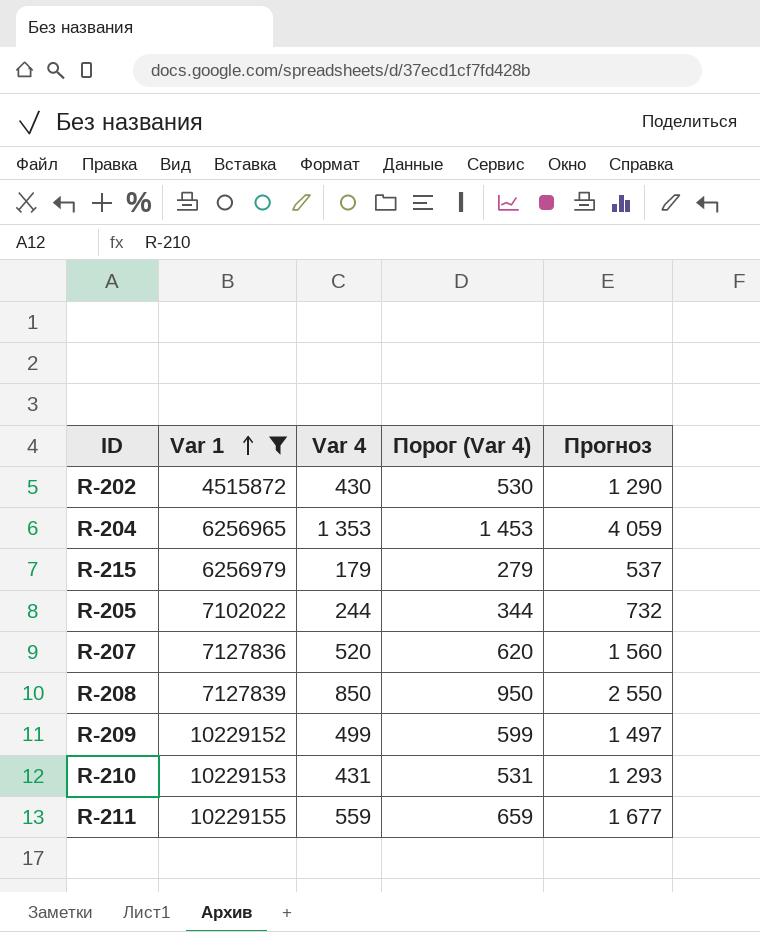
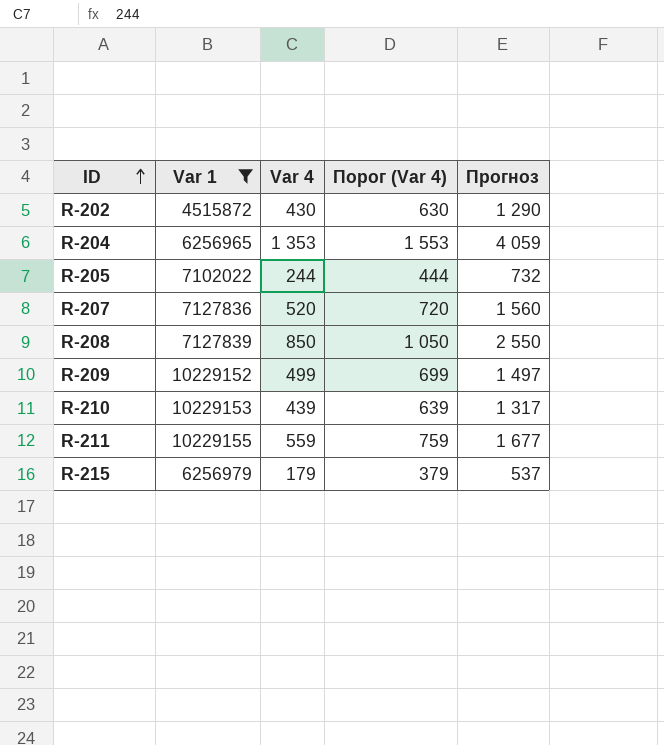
row order: Var 1 ascending -> ID ascending
column Порог (Var 4) | formula: [Var 4] + 100 -> [Var 4] + 200
R-210 | Var 4: 431 -> 439
R-210 | Прогноз: 1 293 -> 1 317

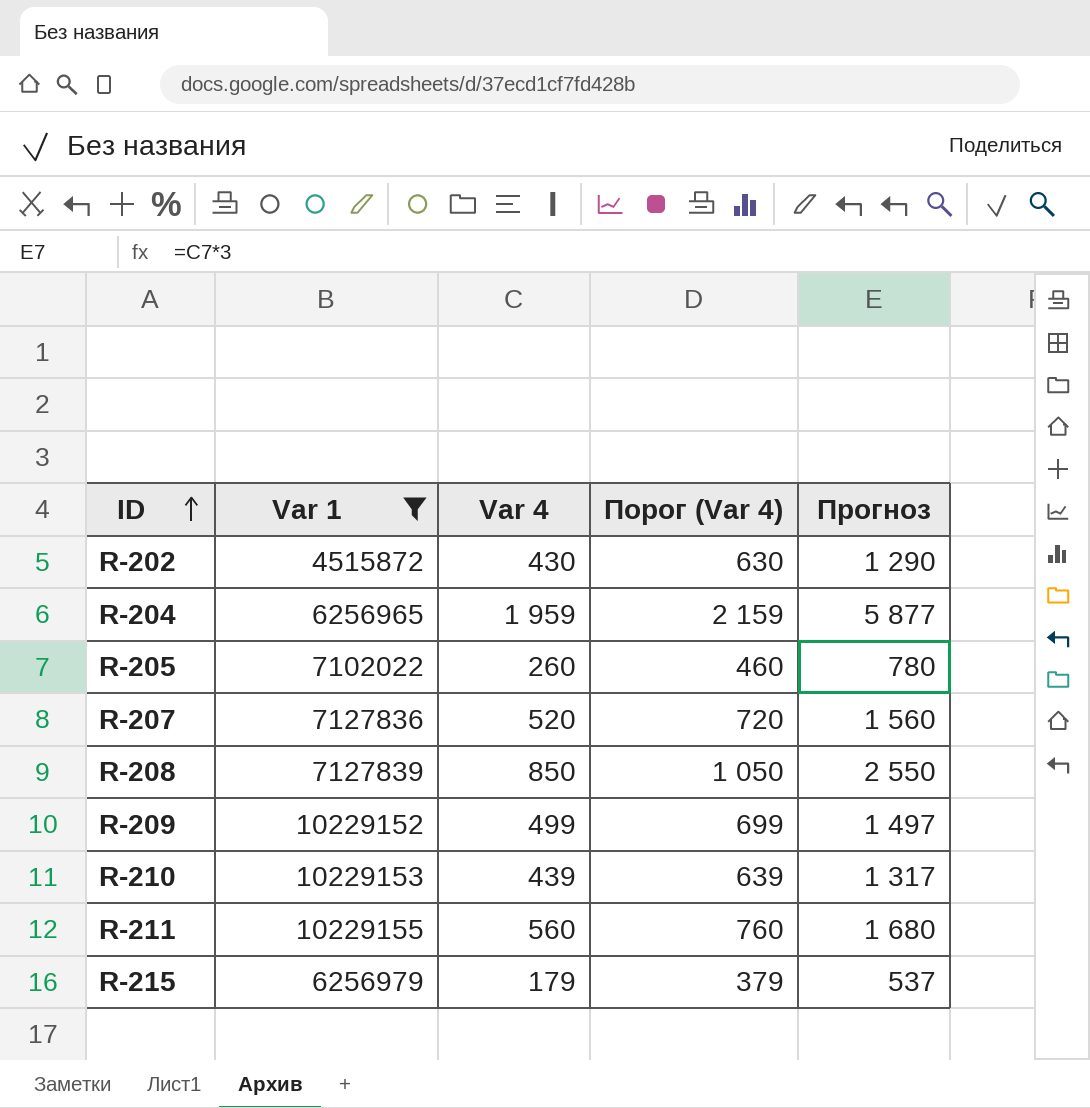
R-204 | Var 4: 1 353 -> 1 959
R-204 | Порог (Var 4): 1 553 -> 2 159
R-204 | Прогноз: 4 059 -> 5 877
R-205 | Var 4: 244 -> 260
R-205 | Порог (Var 4): 444 -> 460
R-205 | Прогноз: 732 -> 780
R-211 | Var 4: 559 -> 560
R-211 | Порог (Var 4): 759 -> 760
R-211 | Прогноз: 1 677 -> 1 680

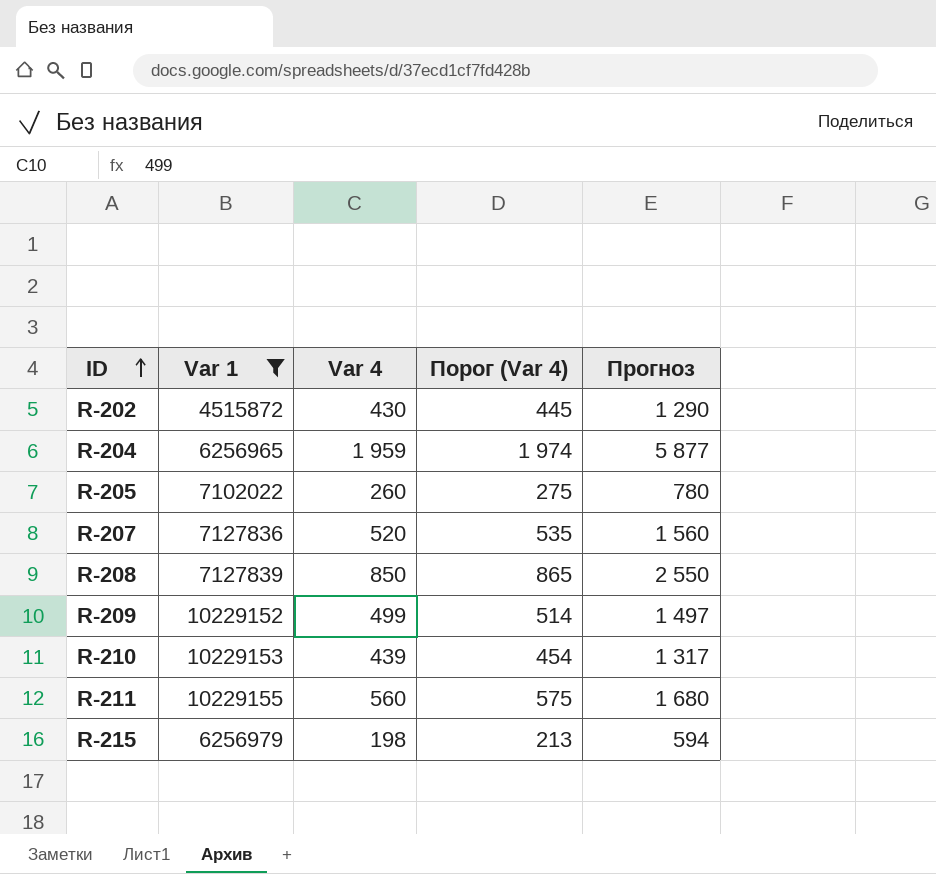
column Порог (Var 4) | formula: [Var 4] + 200 -> [Var 4] + 15
R-215 | Var 4: 179 -> 198
R-215 | Прогноз: 537 -> 594

